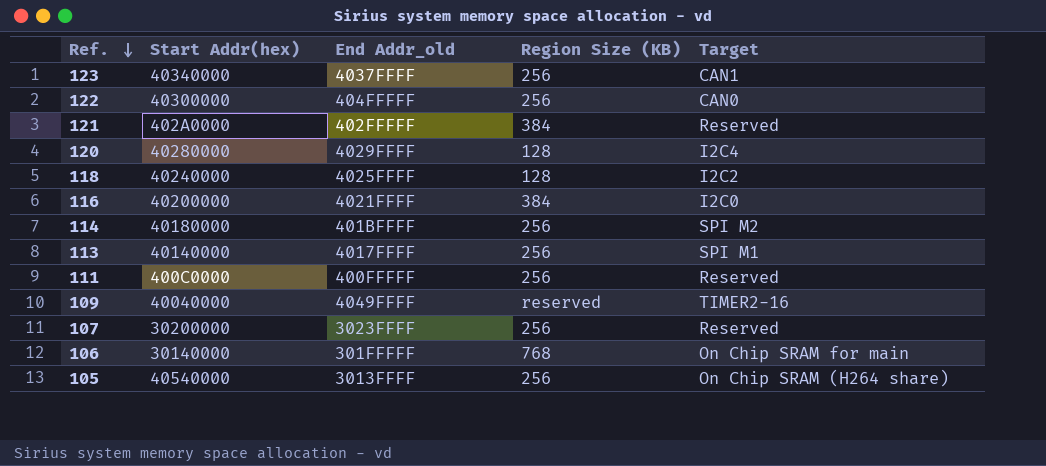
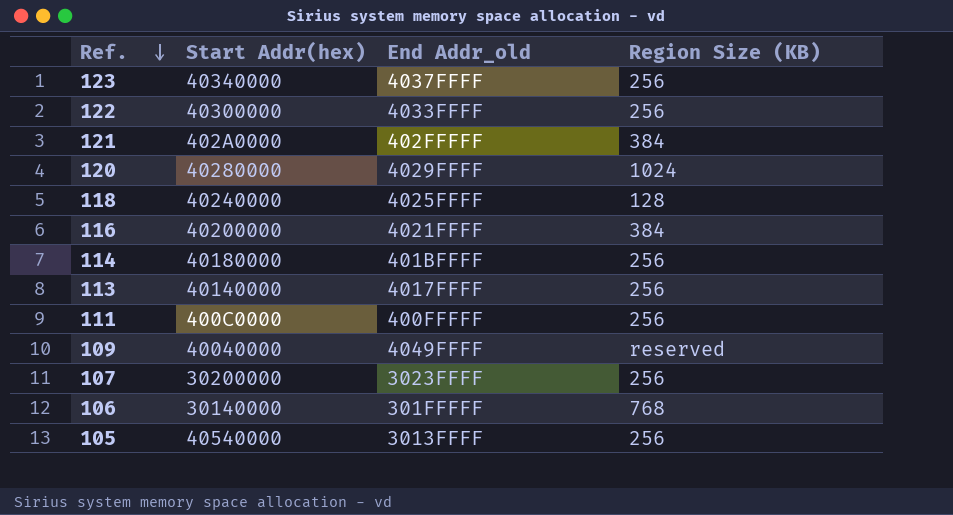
column Target | position: 5 -> none
122 | End Addr_old: 404FFFFF -> 4033FFFF
120 | Region Size (KB): 128 -> 1024

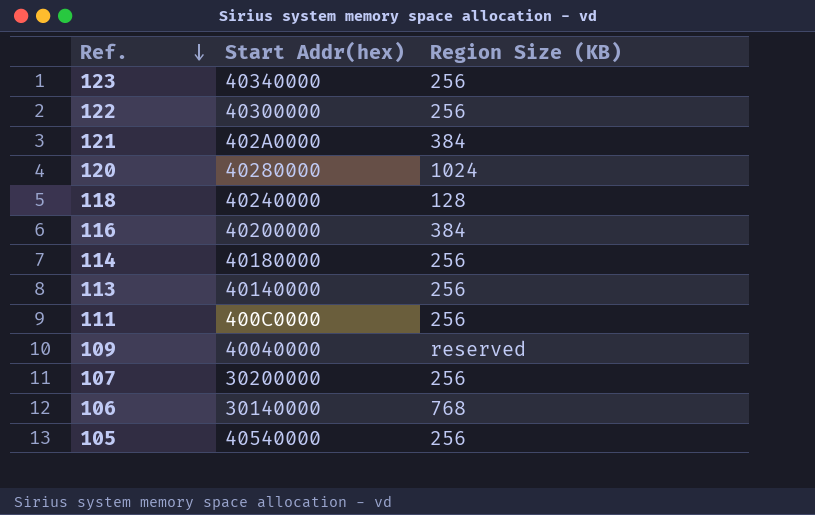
column End Addr_old | position: 3 -> none

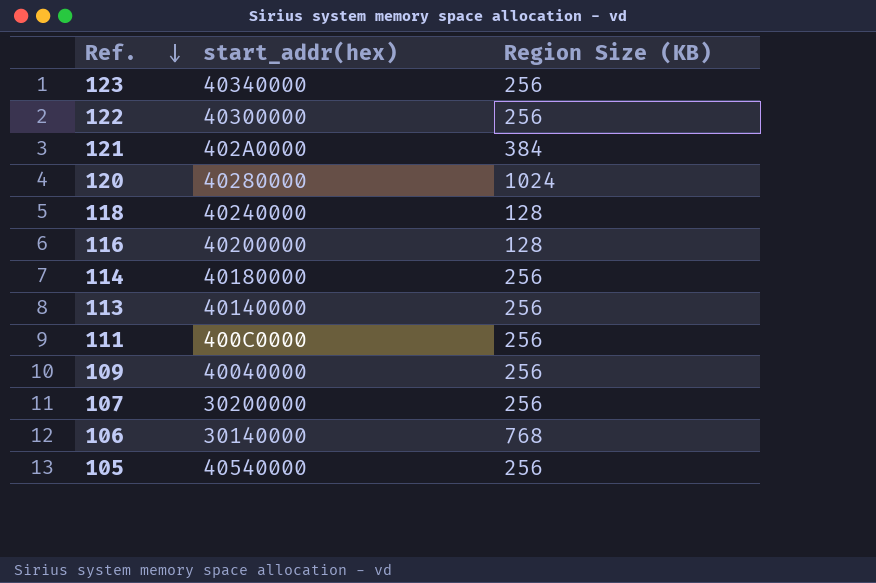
column name: Start Addr(hex) -> start_addr(hex)
116 | Region Size (KB): 384 -> 128
109 | Region Size (KB): reserved -> 256

